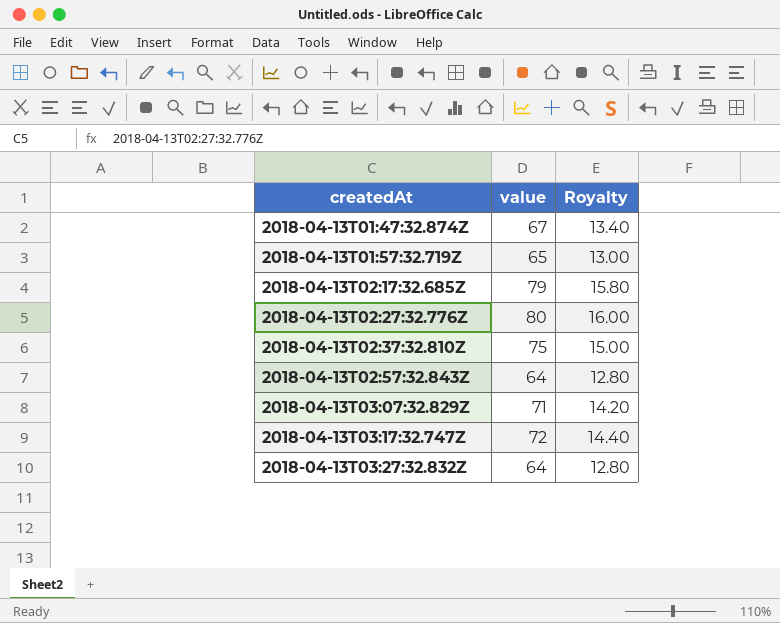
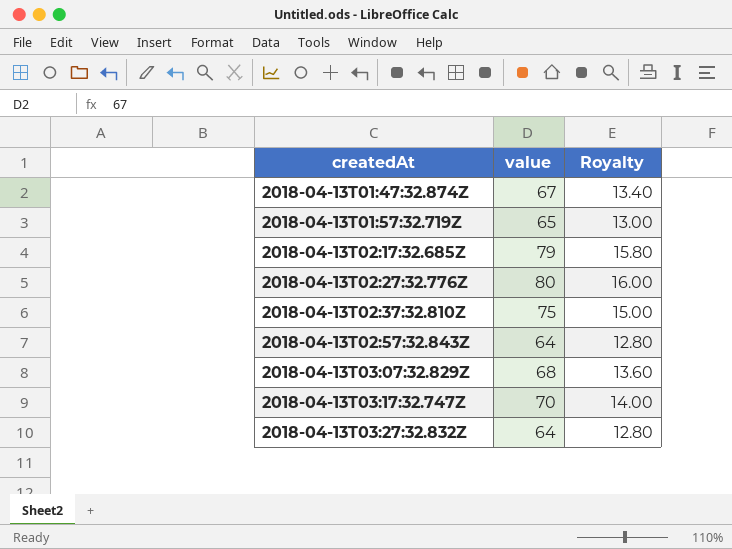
2018-04-13T03:07:32.829Z | value: 71 -> 68
2018-04-13T03:07:32.829Z | Royalty: 14.20 -> 13.60
2018-04-13T03:17:32.747Z | value: 72 -> 70
2018-04-13T03:17:32.747Z | Royalty: 14.40 -> 14.00

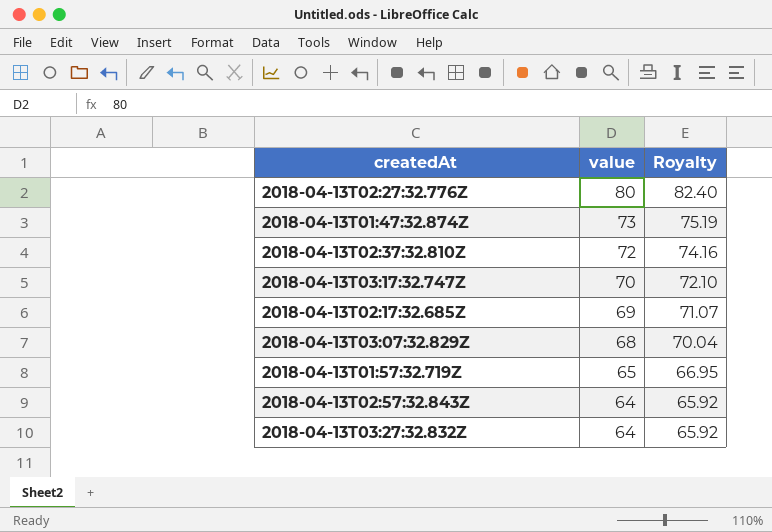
row order: createdAt ascending -> value descending
column Royalty | formula: [value] * 0.2 -> [value] * 1.03
2018-04-13T01:47:32.874Z | value: 67 -> 73
2018-04-13T02:37:32.810Z | value: 75 -> 72
2018-04-13T02:17:32.685Z | value: 79 -> 69

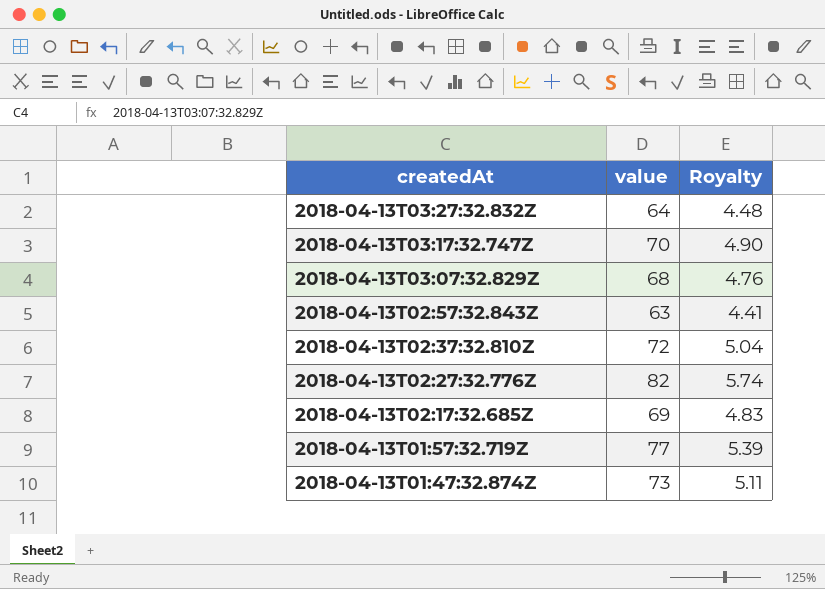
row order: value descending -> createdAt descending
column Royalty | formula: [value] * 1.03 -> [value] * 0.07
2018-04-13T02:57:32.843Z | value: 64 -> 63
2018-04-13T02:27:32.776Z | value: 80 -> 82
2018-04-13T01:57:32.719Z | value: 65 -> 77

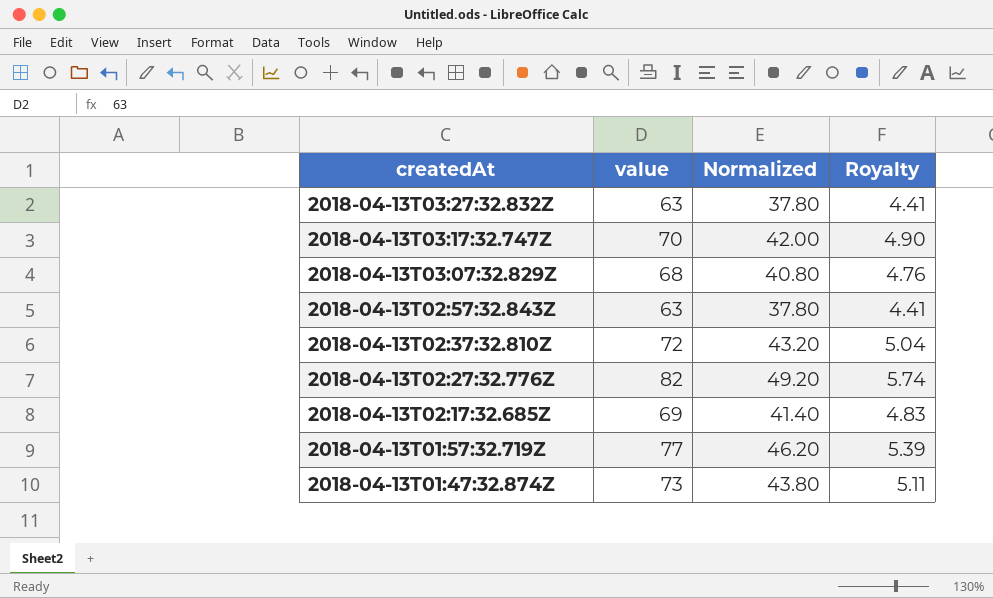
column Normalized | formula: none -> [value] * 0.6
2018-04-13T03:27:32.832Z | value: 64 -> 63
2018-04-13T03:27:32.832Z | Royalty: 4.48 -> 4.41

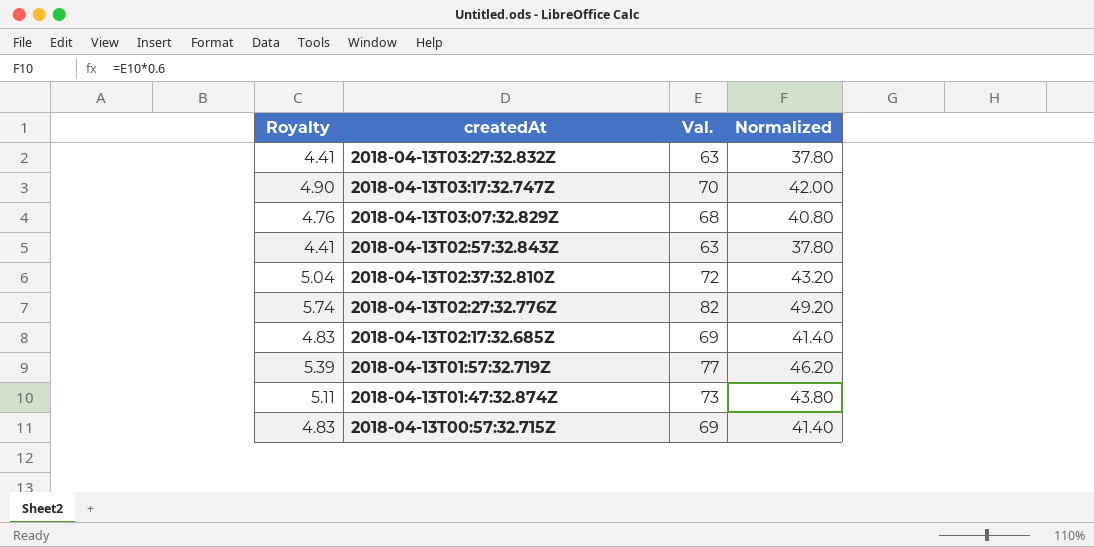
column Royalty | position: 4 -> 1
column name: value -> Val.
row 2018-04-13T00:57:32.715Z: none -> 4.83 | 69 | 41.40

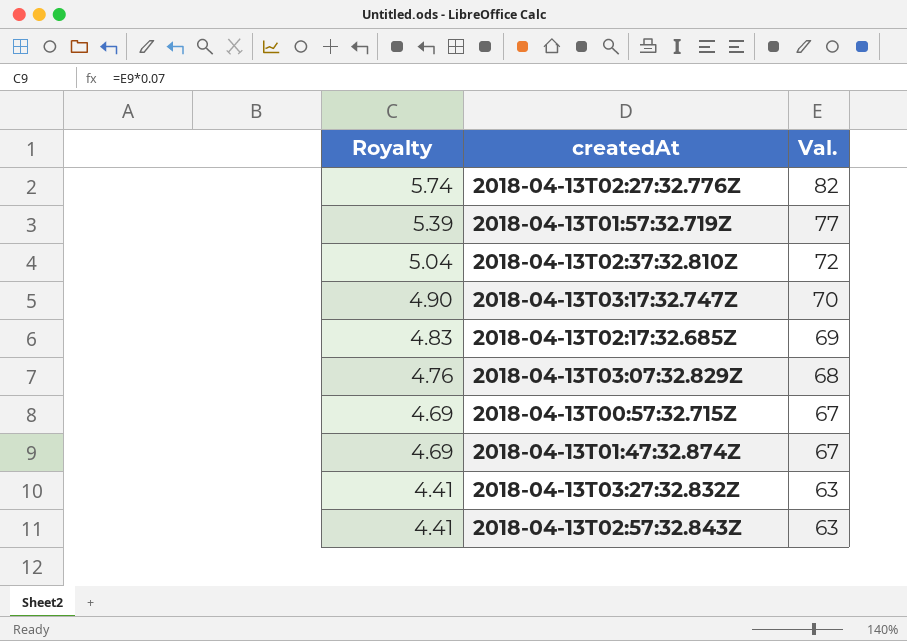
row order: createdAt descending -> Royalty descending
column Normalized | formula: [Val.] * 0.6 -> none
2018-04-13T00:57:32.715Z | Royalty: 4.83 -> 4.69
2018-04-13T00:57:32.715Z | Val.: 69 -> 67
2018-04-13T01:47:32.874Z | Royalty: 5.11 -> 4.69
2018-04-13T01:47:32.874Z | Val.: 73 -> 67

